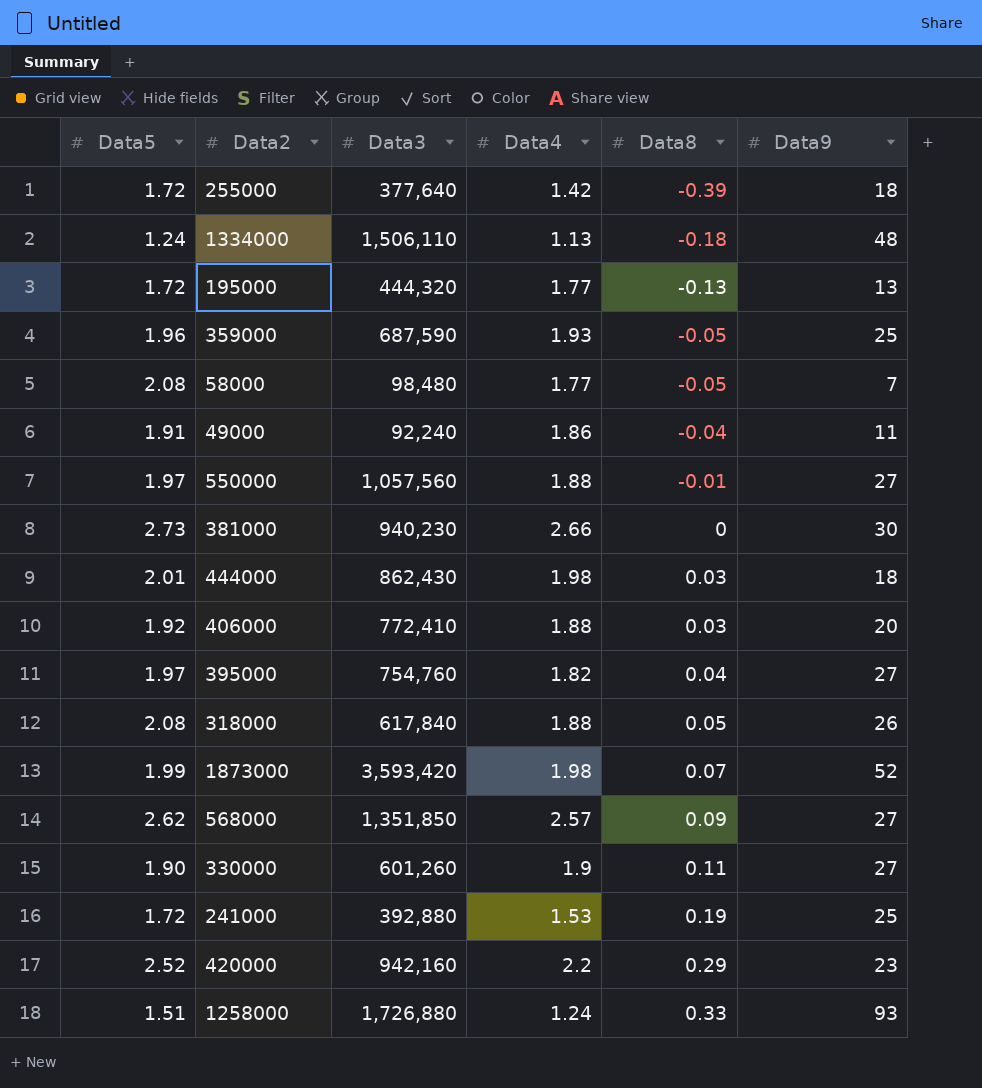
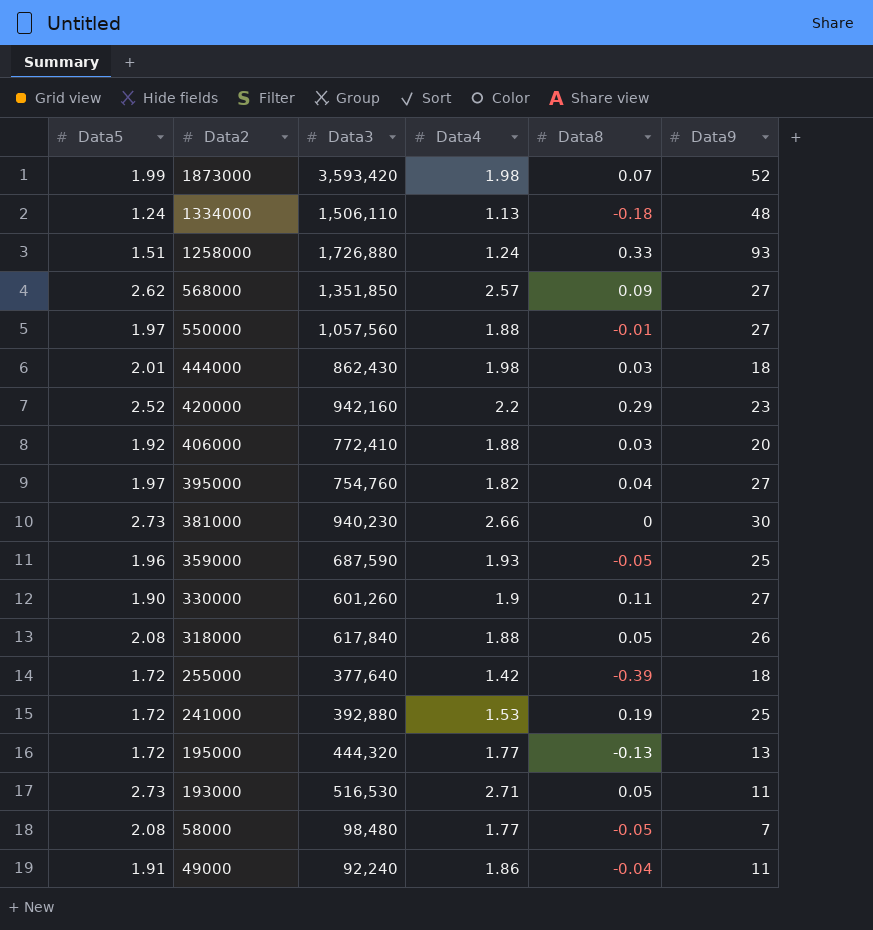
row order: Data8 ascending -> Data2 descending
row 193000: none -> 2.73 | 516,530 | 2.71 | 0.05 | 11

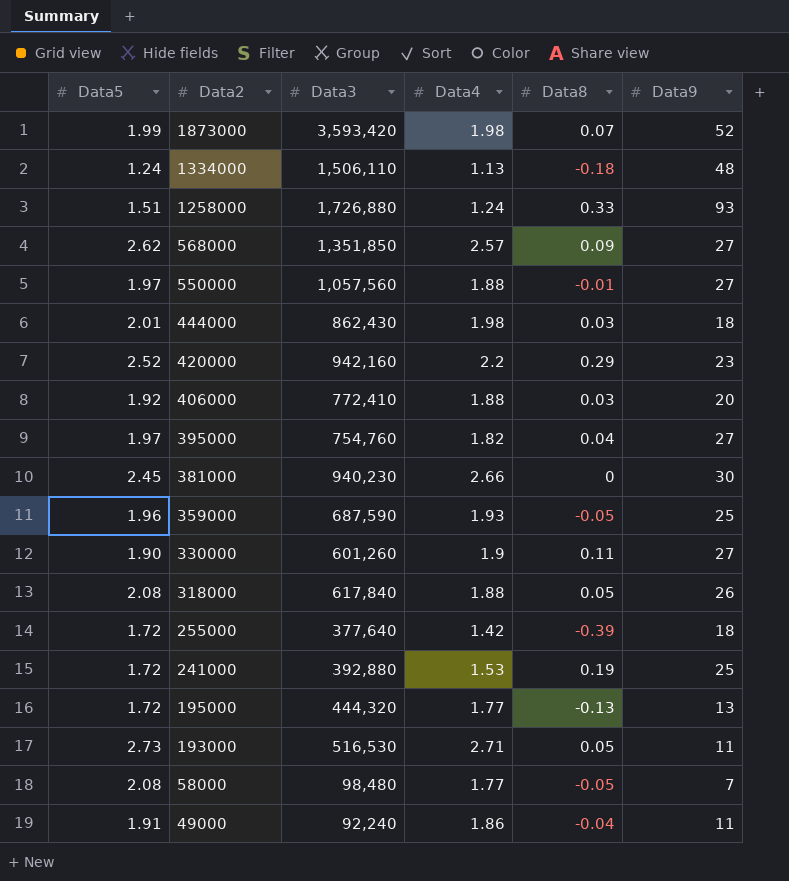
381000 | Data5: 2.73 -> 2.45

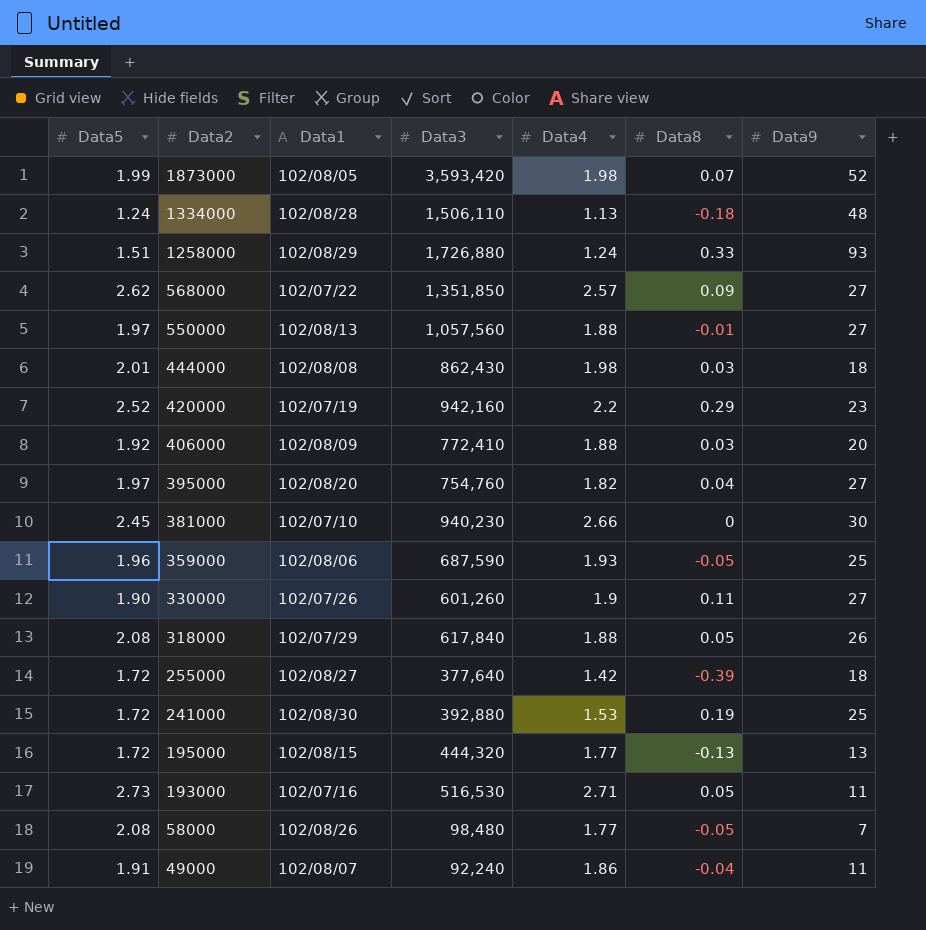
column Data1 | position: none -> 3

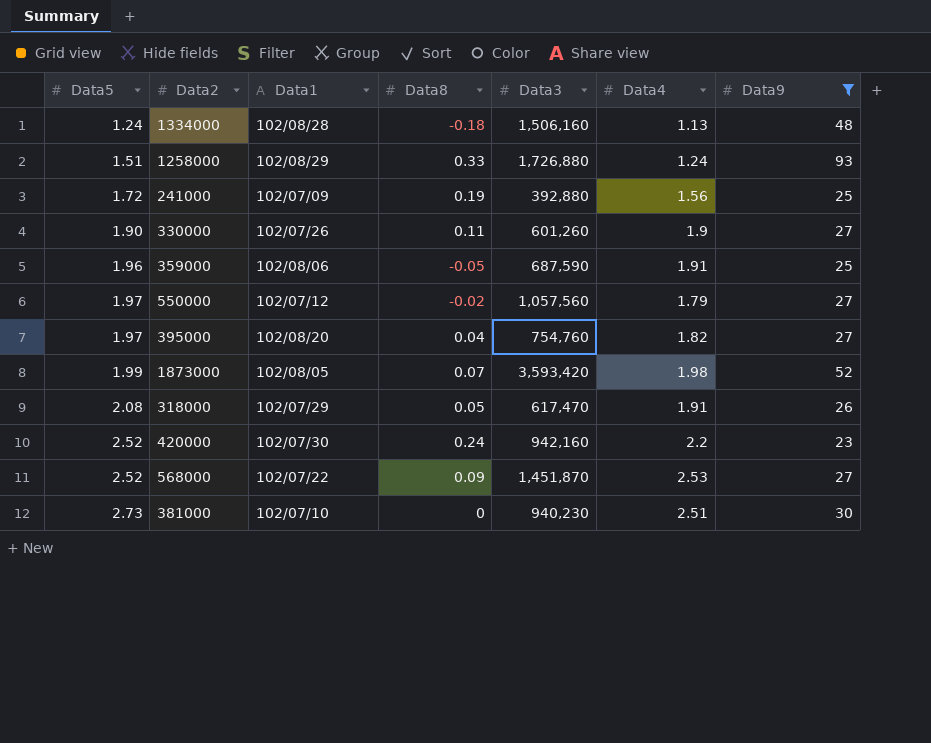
filter: none -> Data9 >= 23
row order: Data2 descending -> Data5 ascending
column Data8 | position: 6 -> 4
1334000 | Data3: 1,506,110 -> 1,506,160
241000 | Data1: 102/08/30 -> 102/07/09
241000 | Data4: 1.53 -> 1.56
359000 | Data4: 1.93 -> 1.91
550000 | Data1: 102/08/13 -> 102/07/12
550000 | Data8: -0.01 -> -0.02
550000 | Data4: 1.88 -> 1.79
318000 | Data3: 617,840 -> 617,470
318000 | Data4: 1.88 -> 1.91
420000 | Data1: 102/07/19 -> 102/07/30
420000 | Data8: 0.29 -> 0.24
568000 | Data5: 2.62 -> 2.52
568000 | Data3: 1,351,850 -> 1,451,870
568000 | Data4: 2.57 -> 2.53
381000 | Data5: 2.45 -> 2.73
381000 | Data4: 2.66 -> 2.51

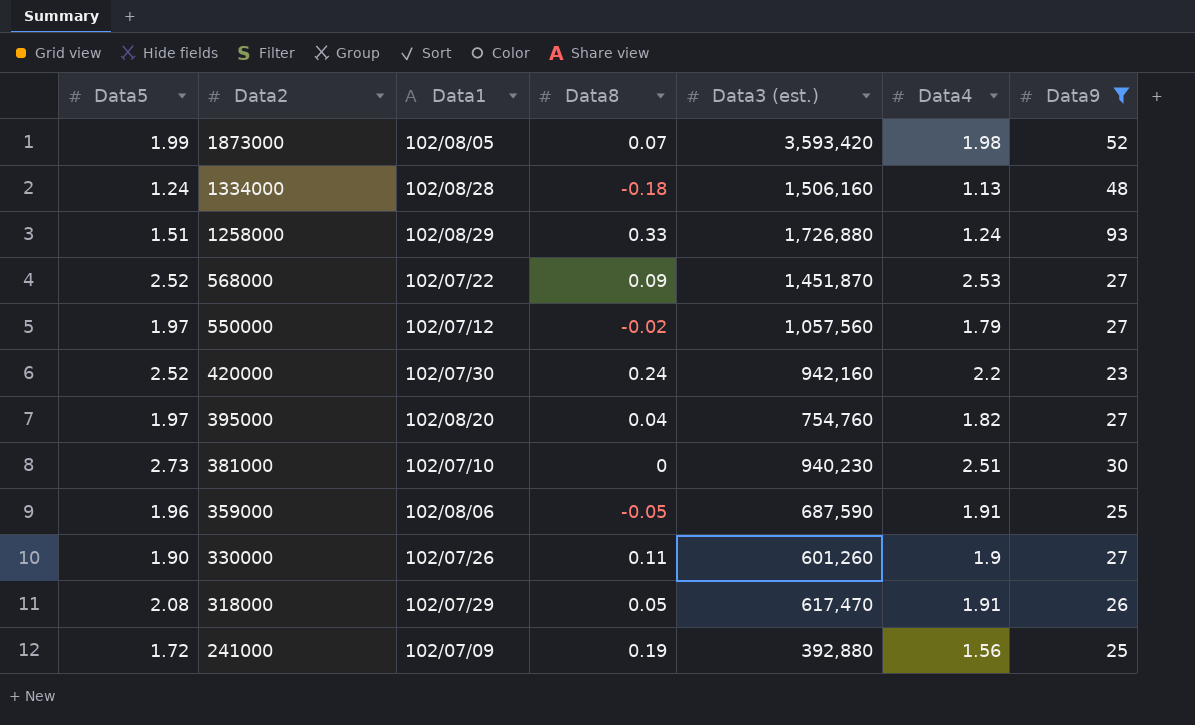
row order: Data5 ascending -> Data2 descending
column name: Data3 -> Data3 (est.)

